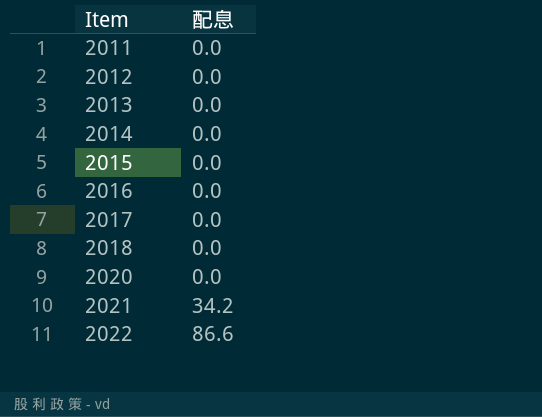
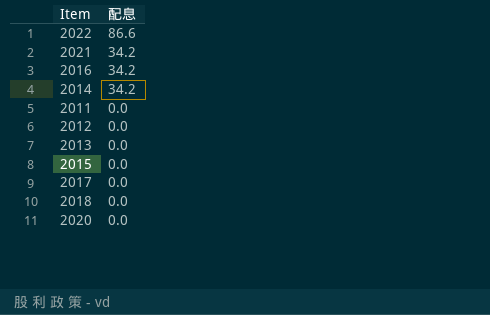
row order: Item ascending -> 配息 descending
2016 | 配息: 0.0 -> 34.2
2014 | 配息: 0.0 -> 34.2

